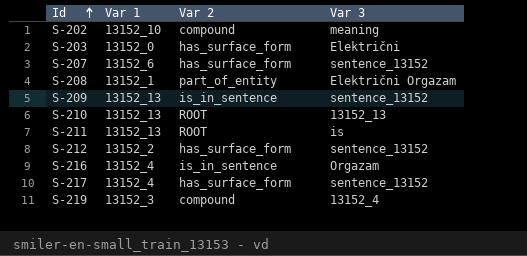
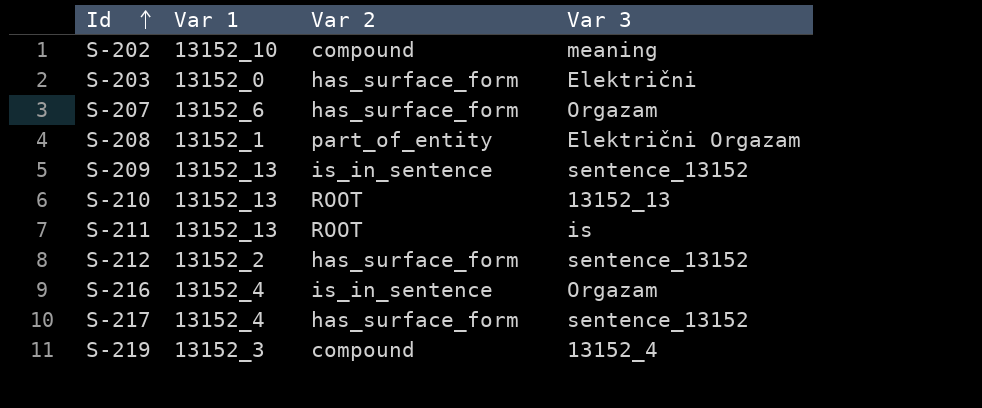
S-207 | Var 3: sentence_13152 -> Orgazam

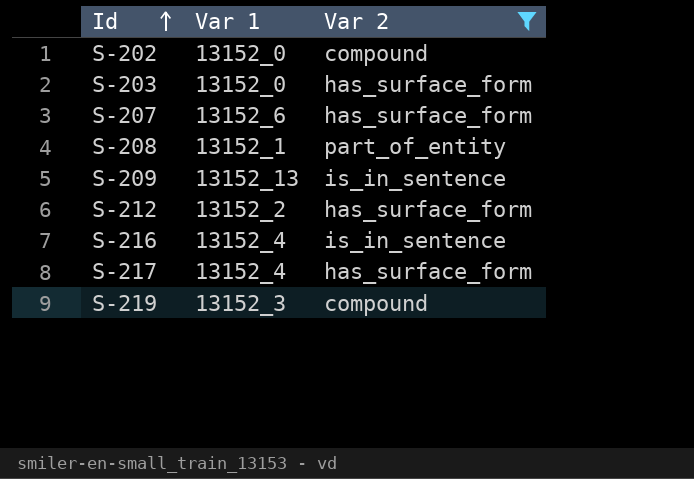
filter: none -> Var 2 != ROOT
column Var 3 | position: 4 -> none
S-202 | Var 1: 13152_10 -> 13152_0

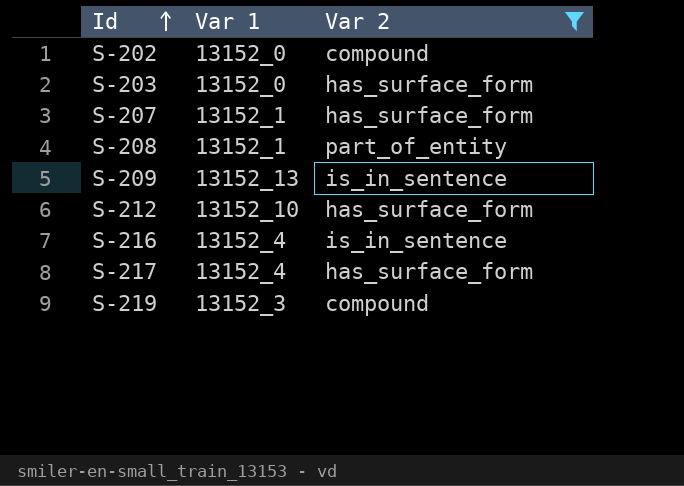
S-207 | Var 1: 13152_6 -> 13152_1
S-212 | Var 1: 13152_2 -> 13152_10

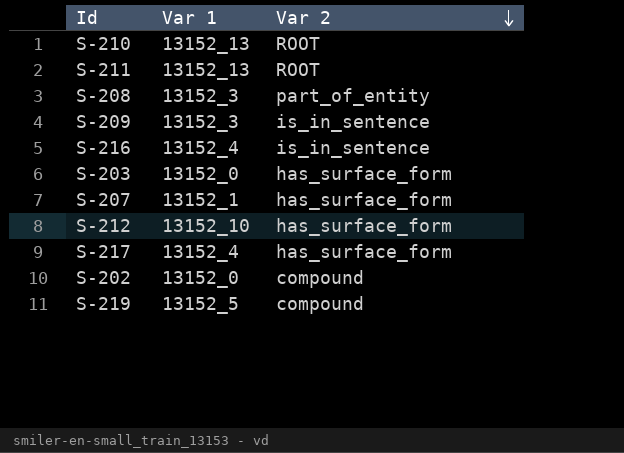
filter: Var 2 != ROOT -> none
row order: Id ascending -> Var 2 descending
S-208 | Var 1: 13152_1 -> 13152_3
S-209 | Var 1: 13152_13 -> 13152_3
S-219 | Var 1: 13152_3 -> 13152_5

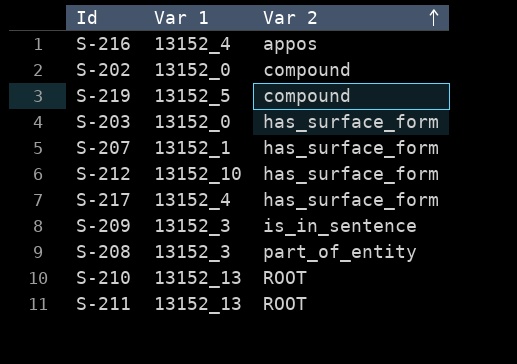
row order: Var 2 descending -> Var 2 ascending
S-216 | Var 2: is_in_sentence -> appos

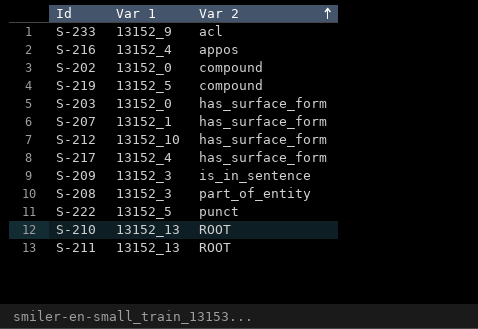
row S-233: none -> 13152_9 | acl
row S-222: none -> 13152_5 | punct

